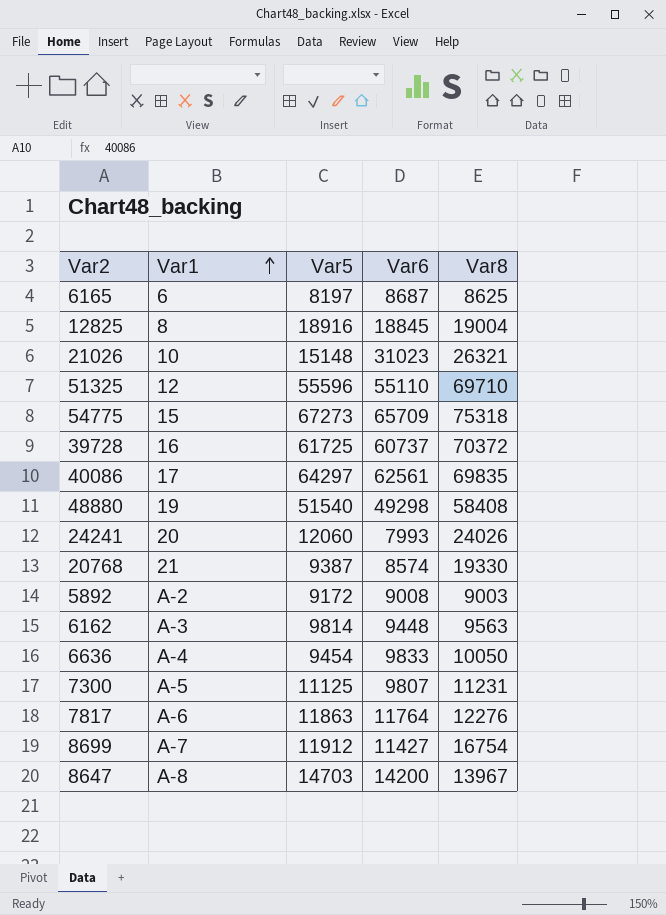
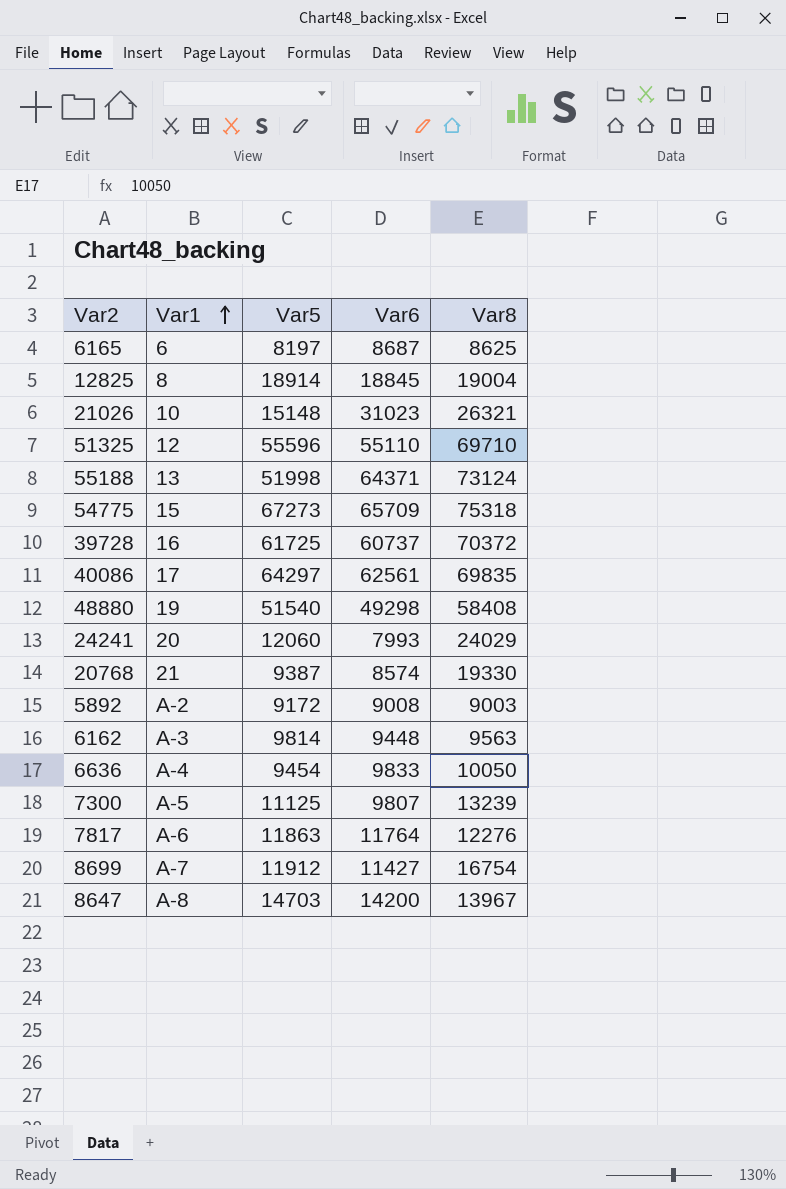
12825 | Var5: 18916 -> 18914
row 55188: none -> 13 | 51998 | 64371 | 73124
24241 | Var8: 24026 -> 24029
7300 | Var8: 11231 -> 13239

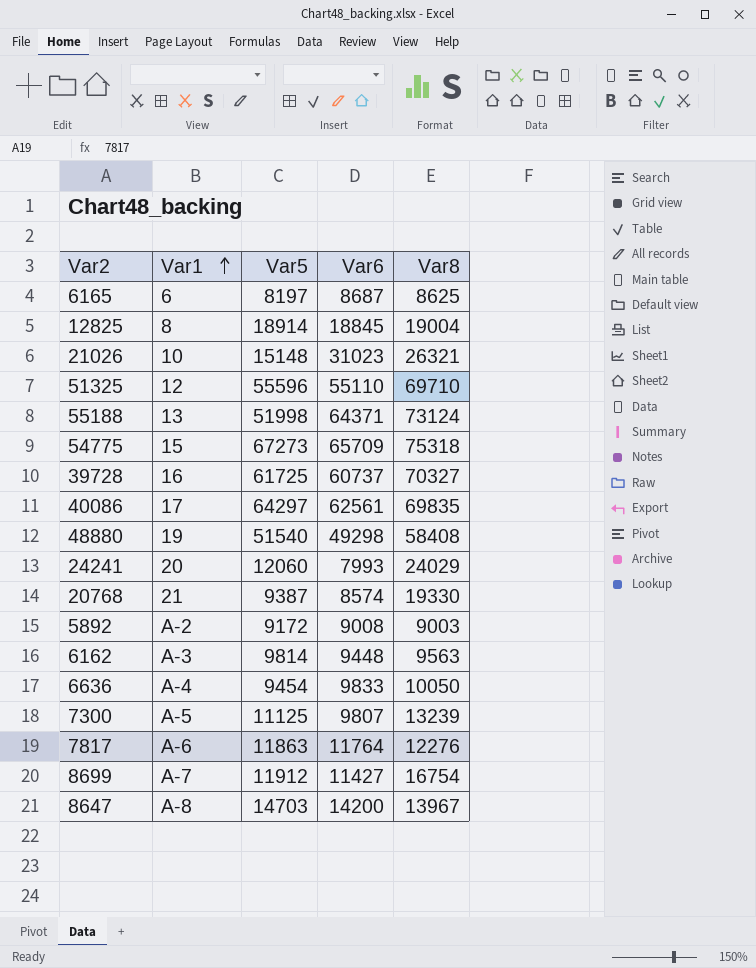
39728 | Var8: 70372 -> 70327

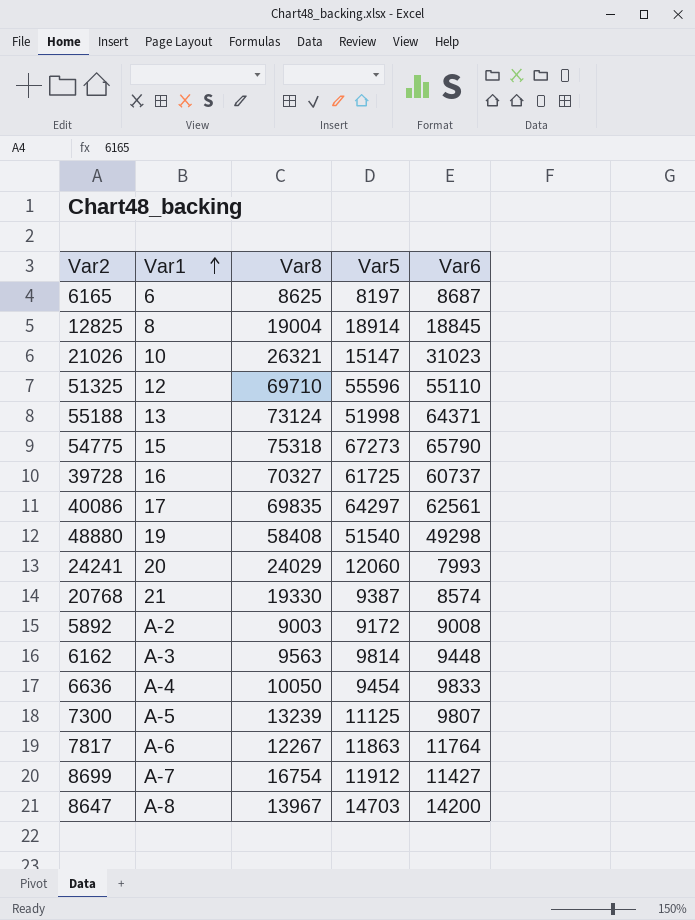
column Var8 | position: 5 -> 3
21026 | Var5: 15148 -> 15147
54775 | Var6: 65709 -> 65790
7817 | Var8: 12276 -> 12267

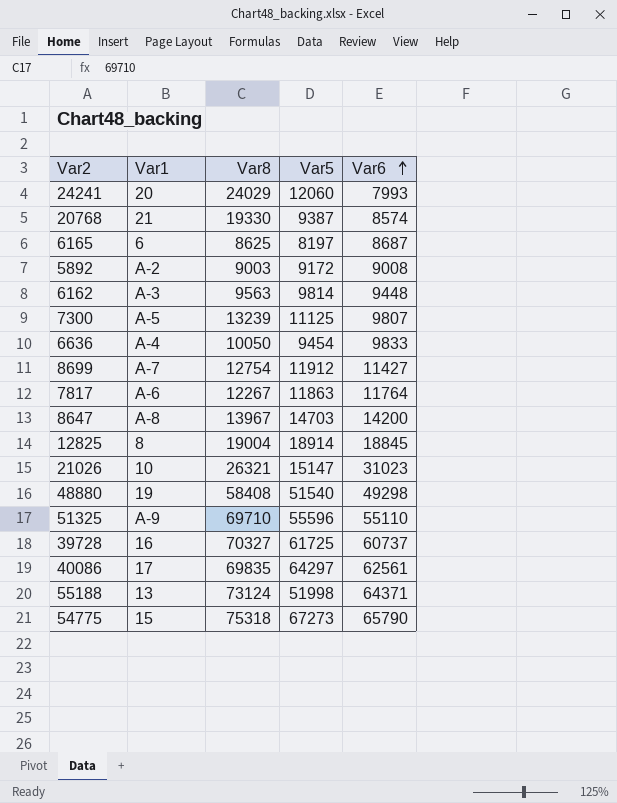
row order: Var1 ascending -> Var6 ascending
8699 | Var8: 16754 -> 12754
51325 | Var1: 12 -> A-9

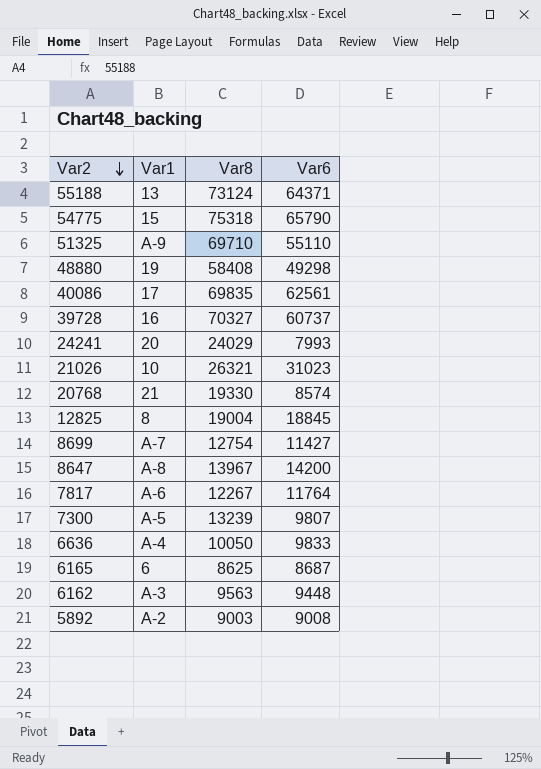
row order: Var6 ascending -> Var2 descending
column Var5 | position: 4 -> none

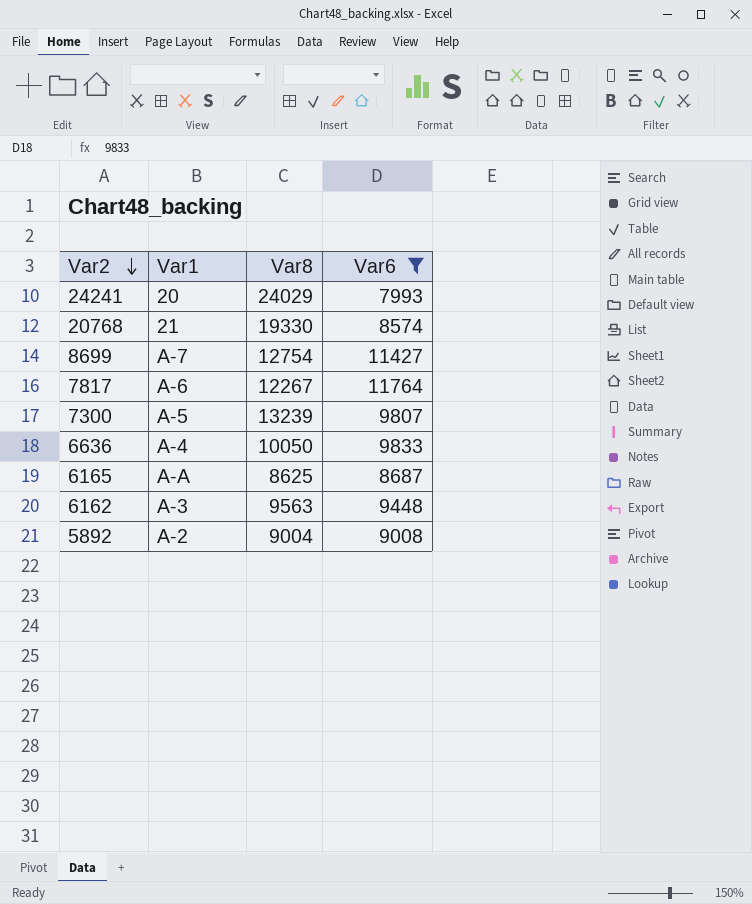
filter: none -> Var6 <= 11764
6165 | Var1: 6 -> A-A
5892 | Var8: 9003 -> 9004

